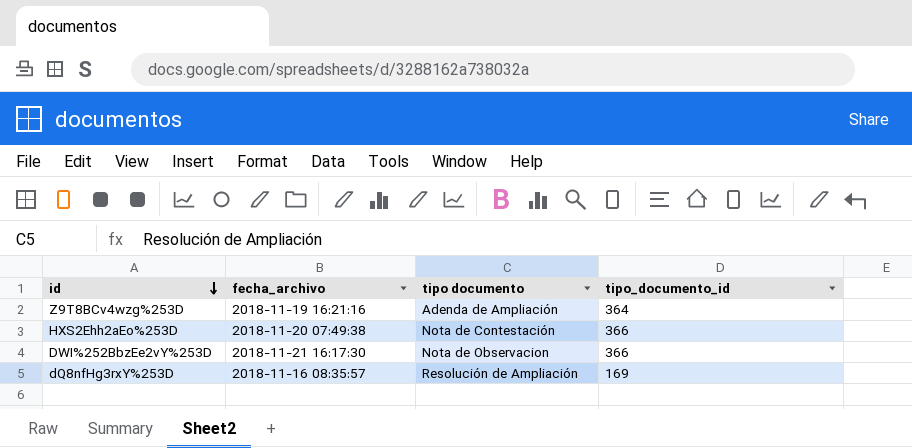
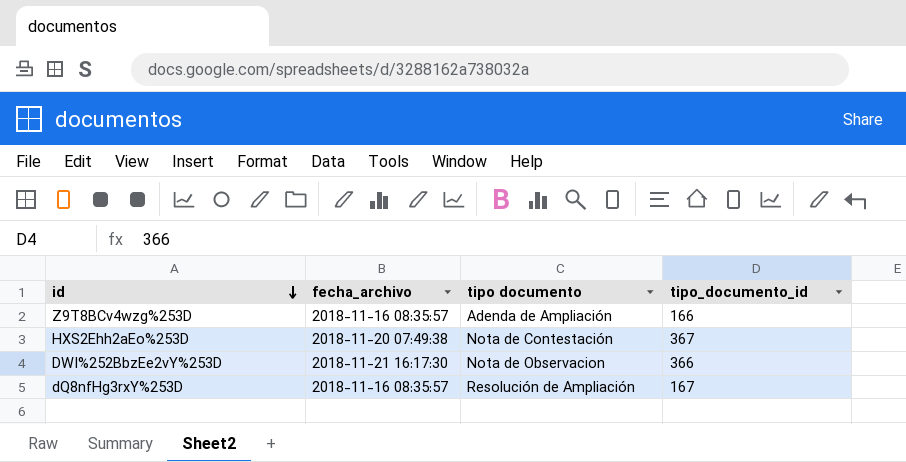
Z9T8BCv4wzg%253D | fecha_archivo: 2018-11-19 16:21:16 -> 2018-11-16 08:35:57
Z9T8BCv4wzg%253D | tipo_documento_id: 364 -> 166
HXS2Ehh2aEo%253D | tipo_documento_id: 366 -> 367
dQ8nfHg3rxY%253D | tipo_documento_id: 169 -> 167

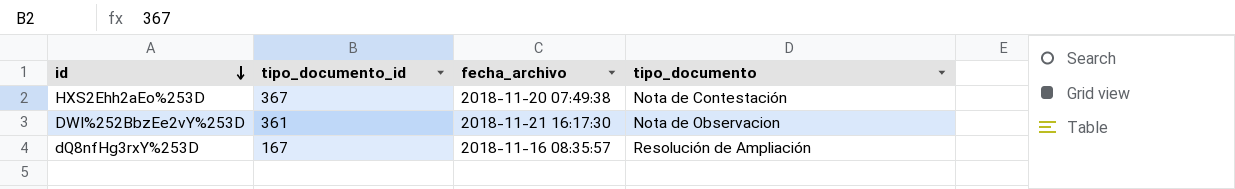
column tipo_documento_id | position: 4 -> 2
column name: tipo documento -> tipo_documento
row Z9T8BCv4wzg%253D: 2018-11-16 08:35:57 | Adenda de Ampliación | 166 -> none
DWI%252BbzEe2vY%253D | tipo_documento_id: 366 -> 361

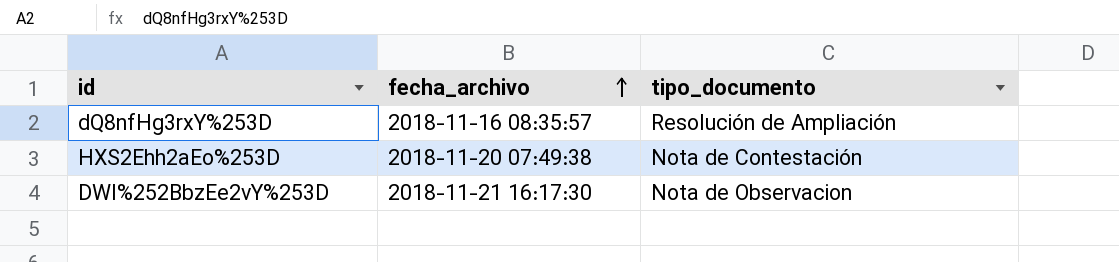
row order: id descending -> fecha_archivo ascending
column tipo_documento_id | position: 2 -> none

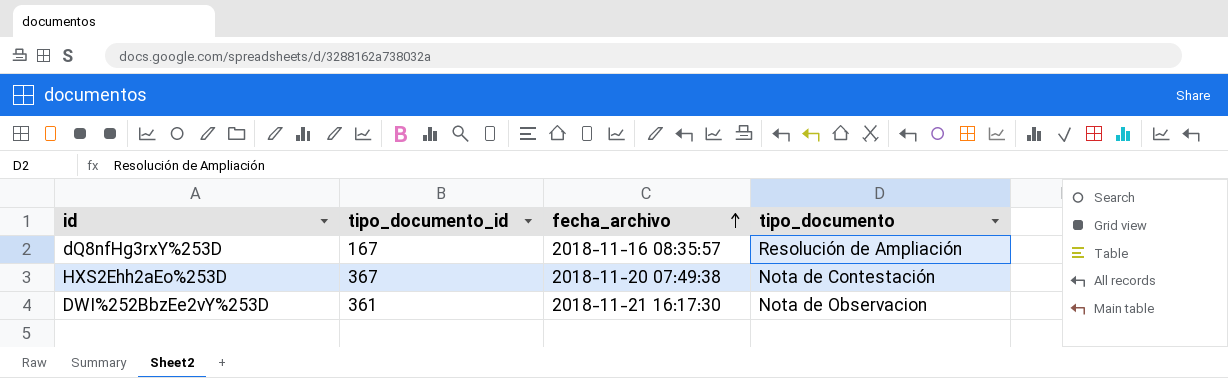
column tipo_documento_id | position: none -> 2

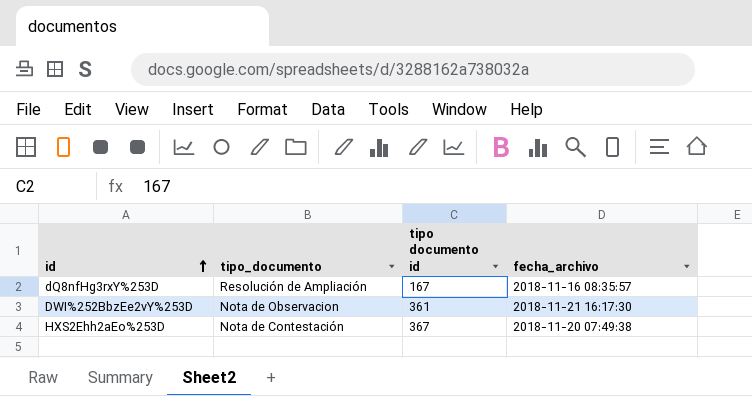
row order: fecha_archivo ascending -> id ascending
column tipo_documento | position: 4 -> 2
column name: tipo_documento_id -> tipo documento id

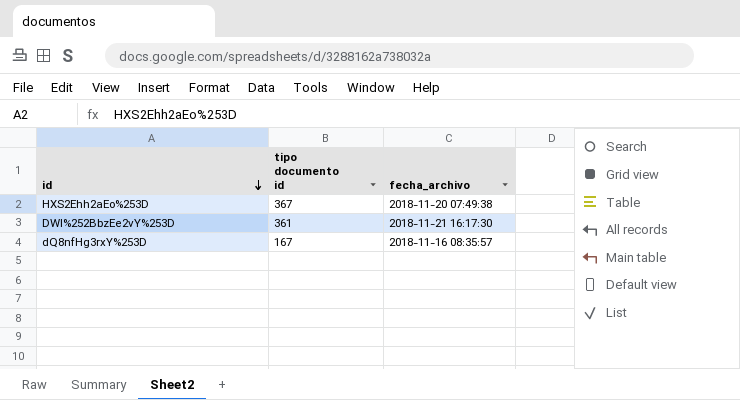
row order: id ascending -> id descending
column tipo_documento | position: 2 -> none

